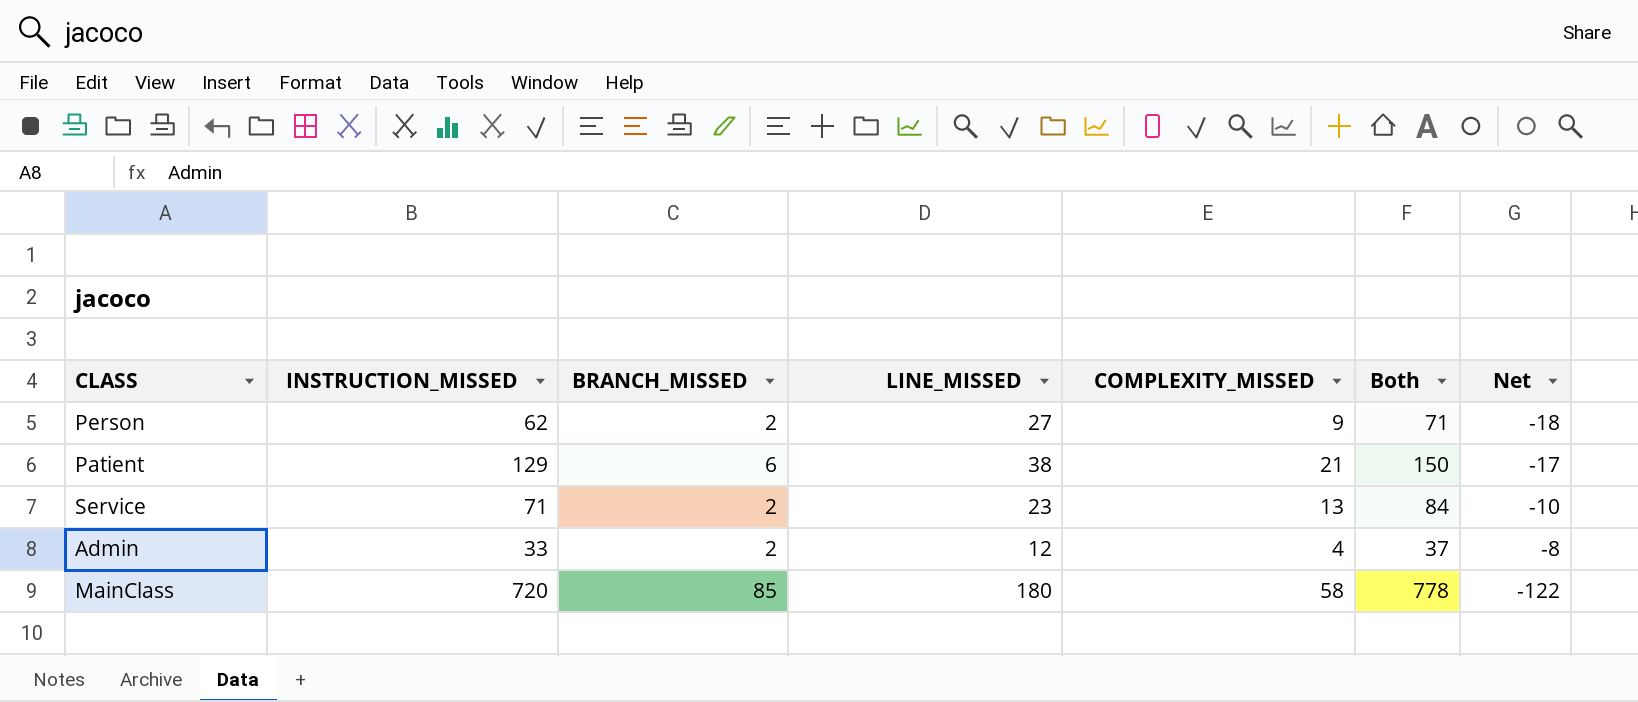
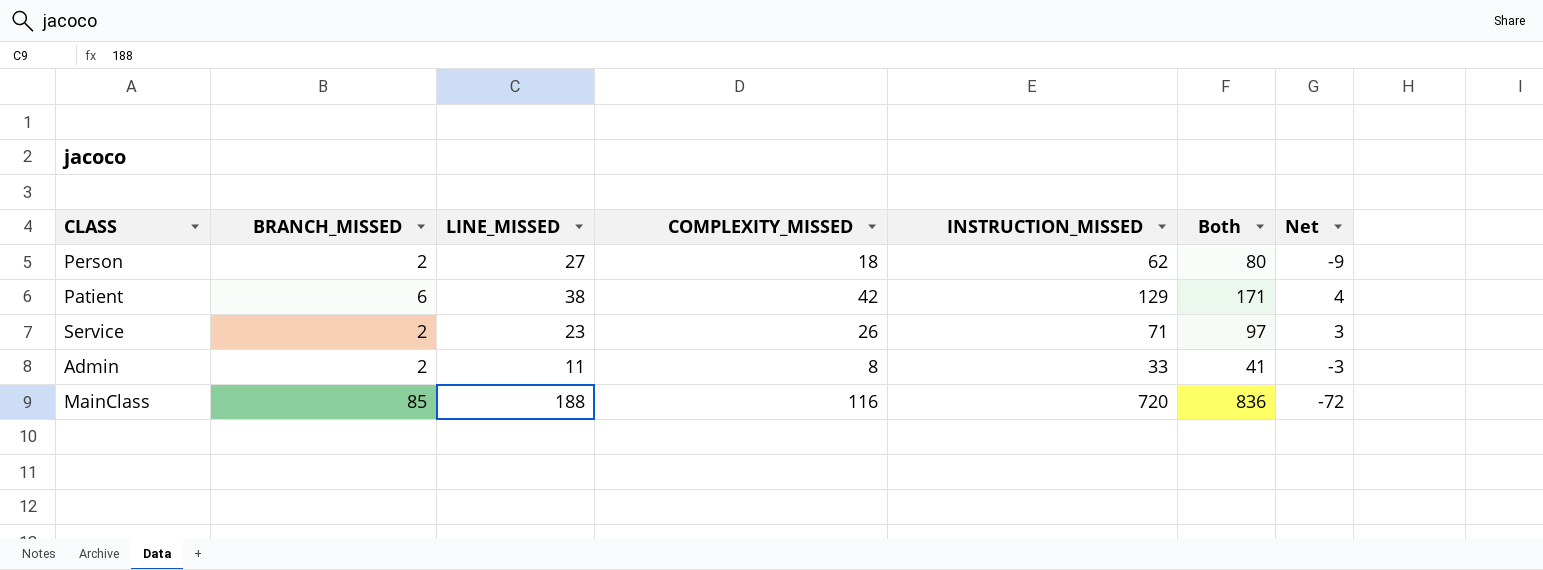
column INSTRUCTION_MISSED | position: 2 -> 5
Person | COMPLEXITY_MISSED: 9 -> 18
Person | Both: 71 -> 80
Person | Net: -18 -> -9
Patient | COMPLEXITY_MISSED: 21 -> 42
Patient | Both: 150 -> 171
Patient | Net: -17 -> 4
Service | COMPLEXITY_MISSED: 13 -> 26
Service | Both: 84 -> 97
Service | Net: -10 -> 3
Admin | LINE_MISSED: 12 -> 11
Admin | COMPLEXITY_MISSED: 4 -> 8
Admin | Both: 37 -> 41
Admin | Net: -8 -> -3
MainClass | LINE_MISSED: 180 -> 188
MainClass | COMPLEXITY_MISSED: 58 -> 116
MainClass | Both: 778 -> 836
MainClass | Net: -122 -> -72

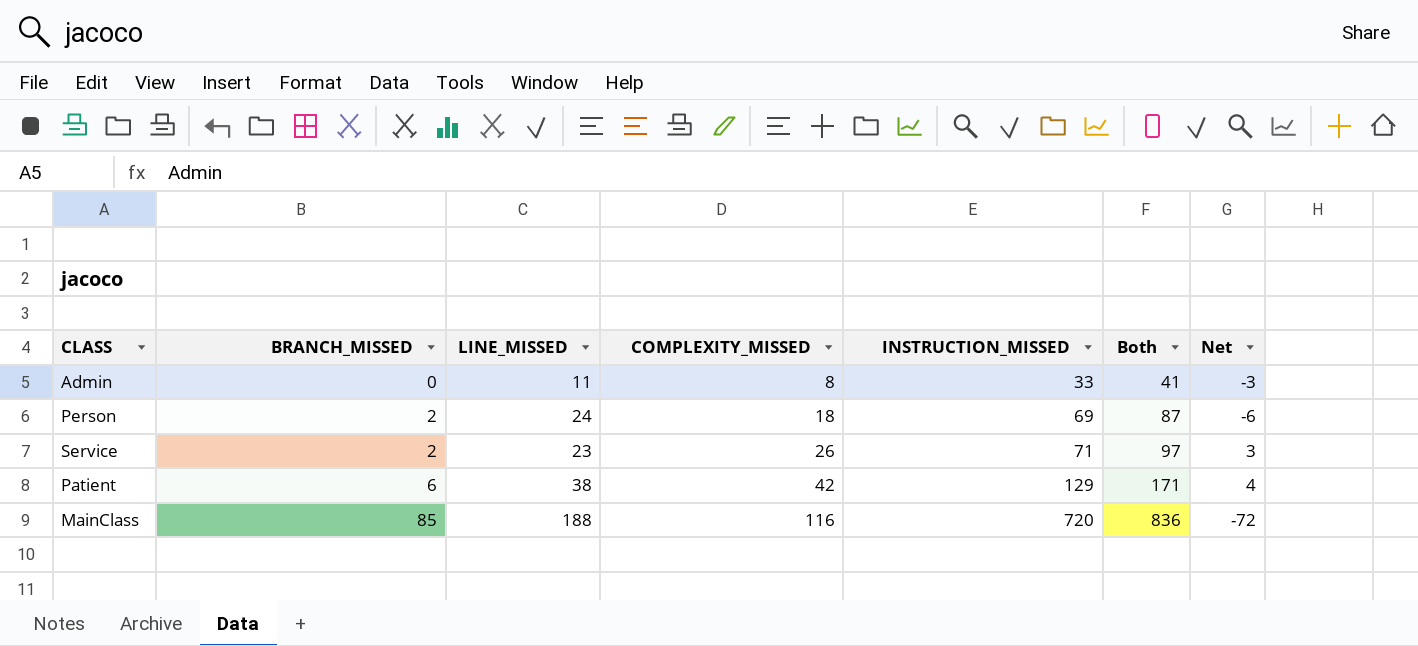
row order: none -> BRANCH_MISSED ascending
Admin | BRANCH_MISSED: 2 -> 0
Person | LINE_MISSED: 27 -> 24
Person | INSTRUCTION_MISSED: 62 -> 69
Person | Both: 80 -> 87
Person | Net: -9 -> -6

